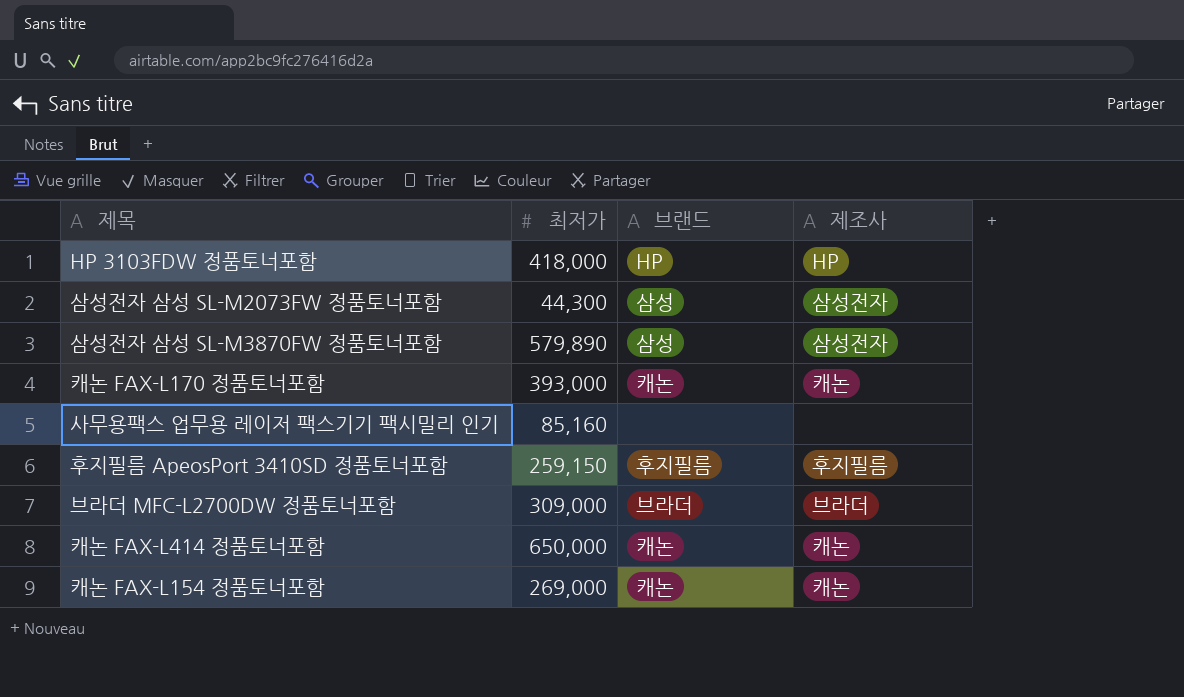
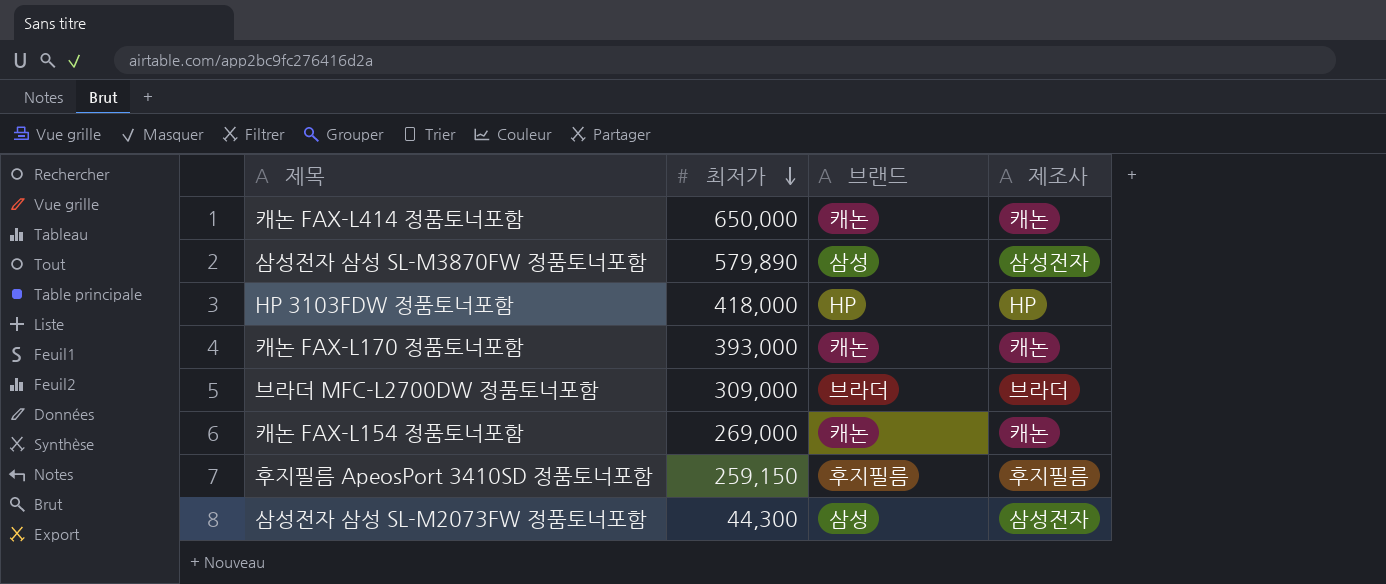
row order: none -> 최저가 descending
row 사무용팩스 업무용 레이저 팩스기기 팩시밀리 인기: 85,160 | none | none -> none

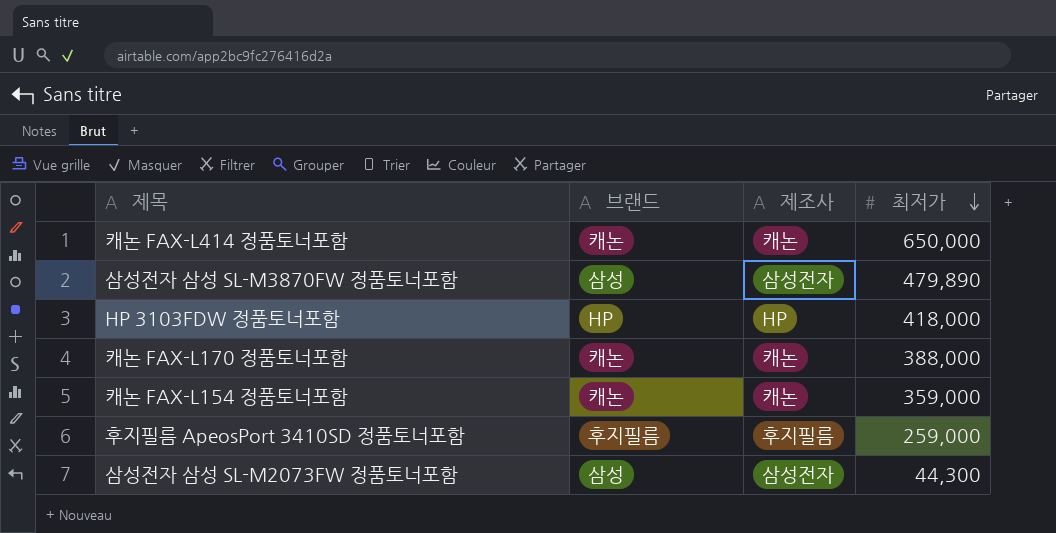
column 최저가 | position: 2 -> 4
row 브라더 MFC-L2700DW 정품토너포함: 309,000 | 브라더 | 브라더 -> none
삼성전자 삼성 SL-M3870FW 정품토너포함 | 최저가: 579,890 -> 479,890
캐논 FAX-L170 정품토너포함 | 최저가: 393,000 -> 388,000
캐논 FAX-L154 정품토너포함 | 최저가: 269,000 -> 359,000
후지필름 ApeosPort 3410SD 정품토너포함 | 최저가: 259,150 -> 259,000

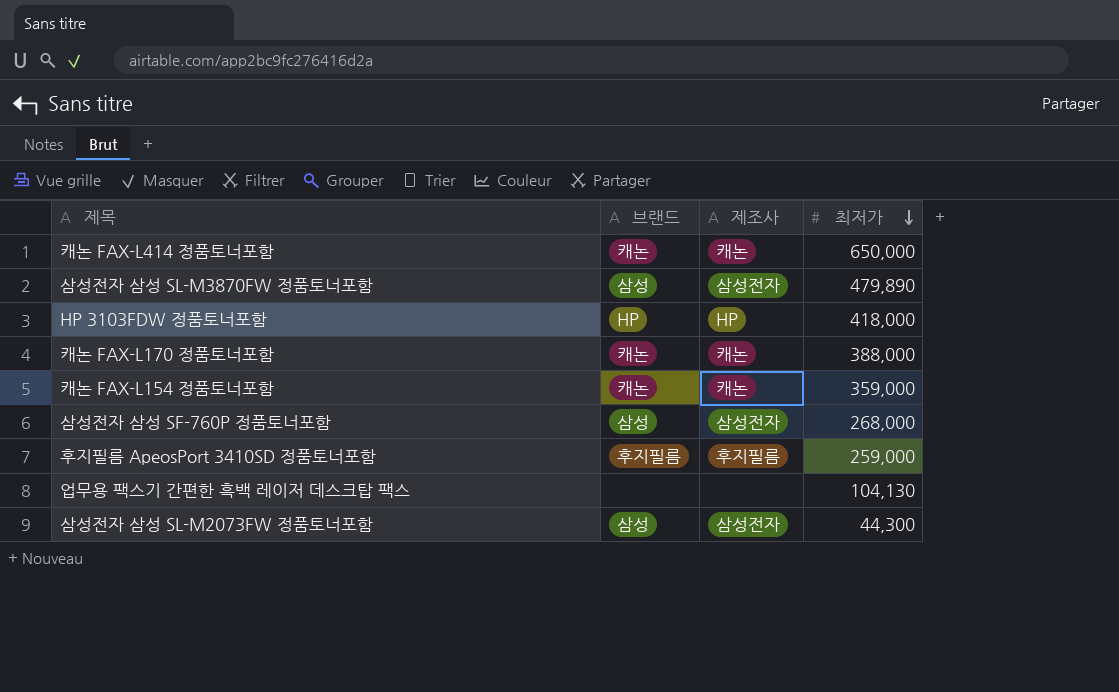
row 삼성전자 삼성 SF-760P 정품토너포함: none -> 삼성 | 삼성전자 | 268,000
row 업무용 팩스기 간편한 흑백 레이저 데스크탑 팩스: none -> none | none | 104,130

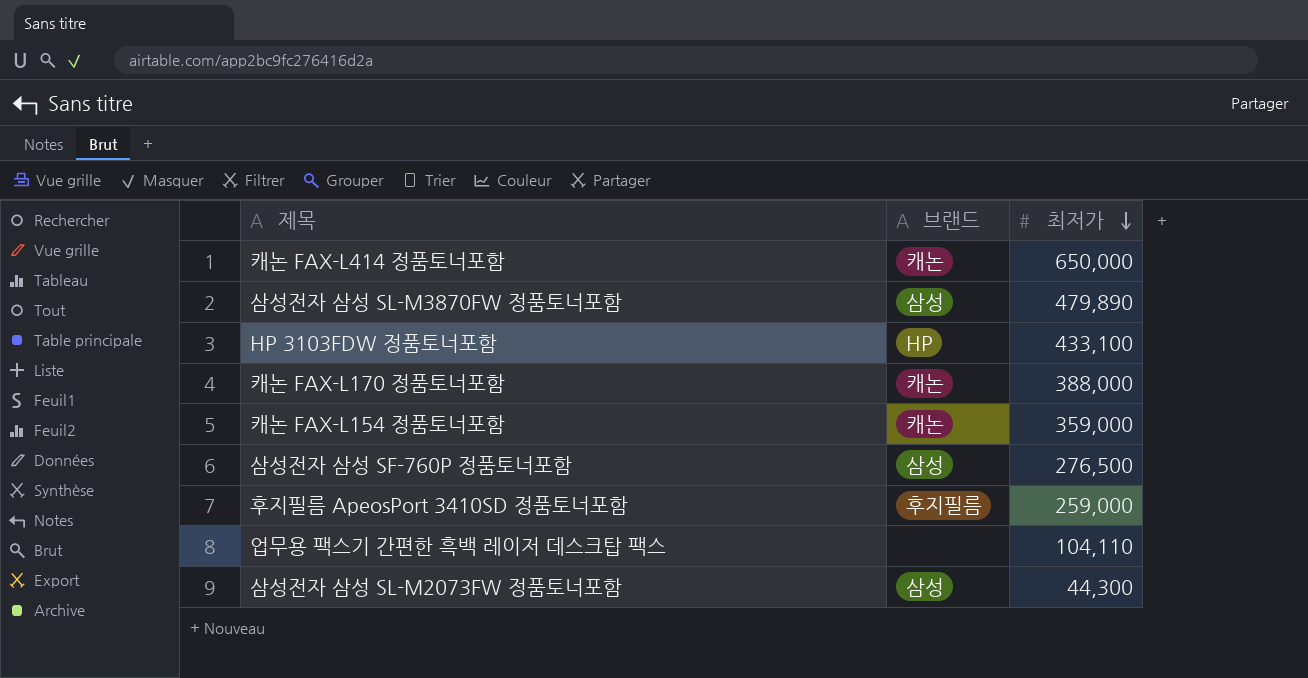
column 제조사 | position: 3 -> none
HP 3103FDW 정품토너포함 | 최저가: 418,000 -> 433,100
삼성전자 삼성 SF-760P 정품토너포함 | 최저가: 268,000 -> 276,500
업무용 팩스기 간편한 흑백 레이저 데스크탑 팩스 | 최저가: 104,130 -> 104,110

